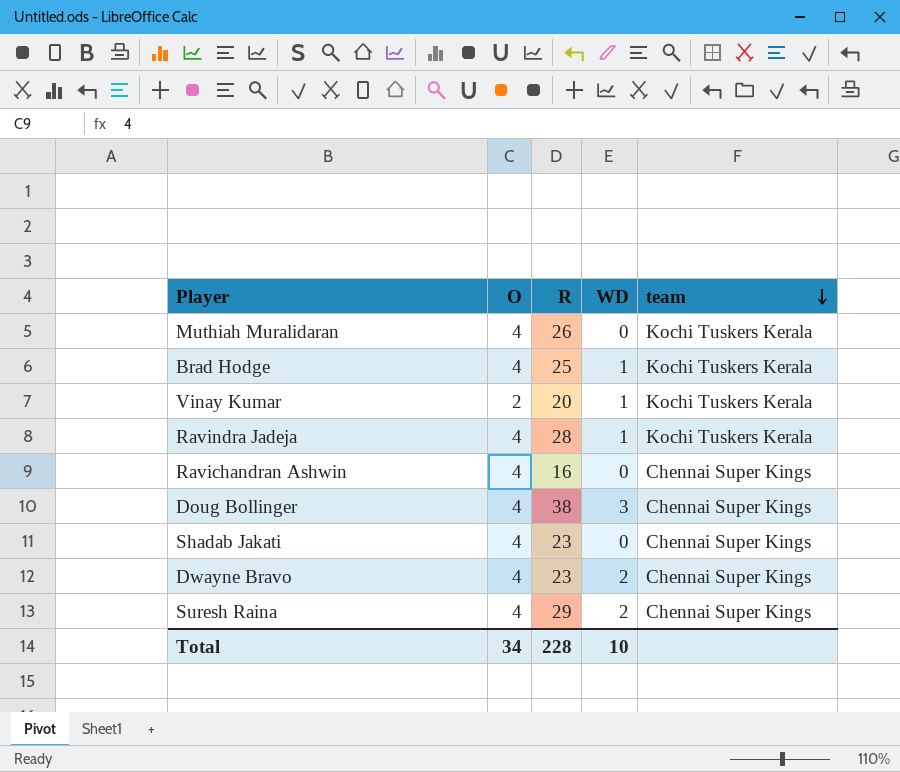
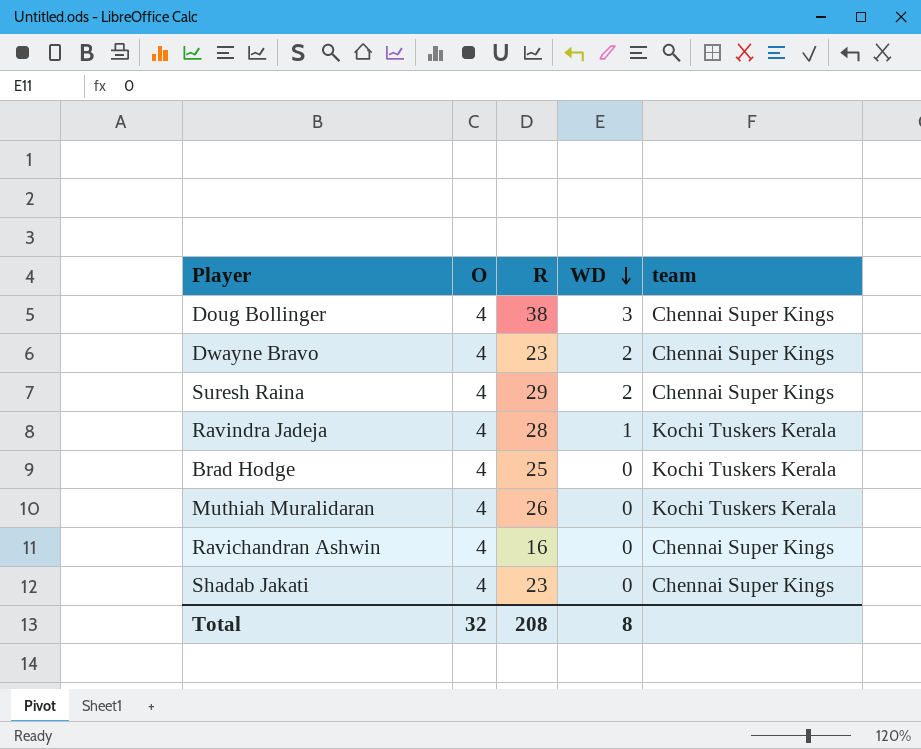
row order: team descending -> WD descending
row Vinay Kumar: 2 | 20 | 1 | Kochi Tuskers Kerala -> none
Brad Hodge | WD: 1 -> 0
Total | O: 34 -> 32
Total | R: 228 -> 208
Total | WD: 10 -> 8

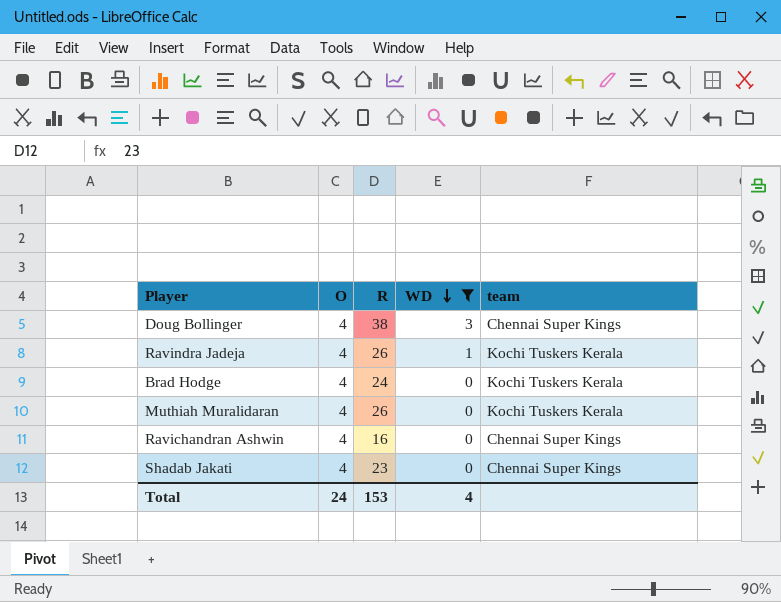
filter: none -> WD != 2
Ravindra Jadeja | R: 28 -> 26
Brad Hodge | R: 25 -> 24
Total | O: 32 -> 24
Total | R: 208 -> 153
Total | WD: 8 -> 4

